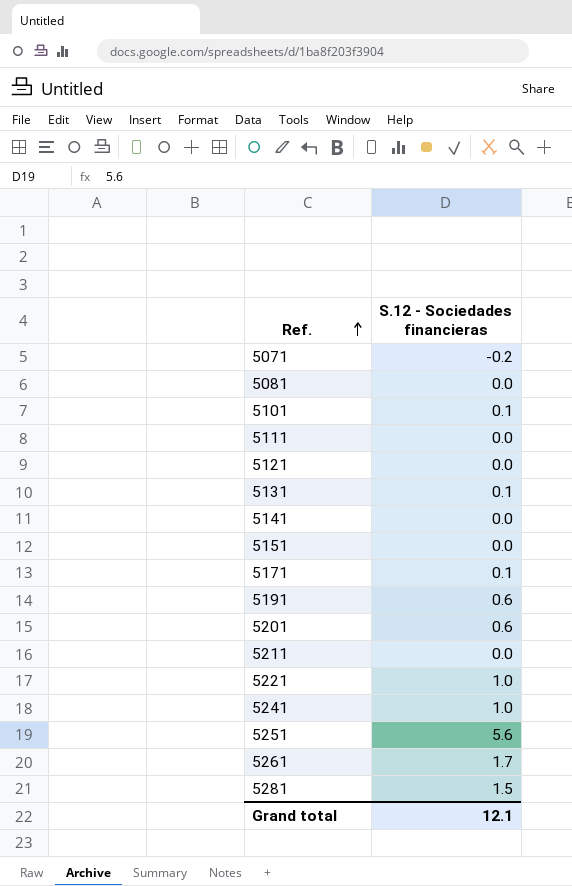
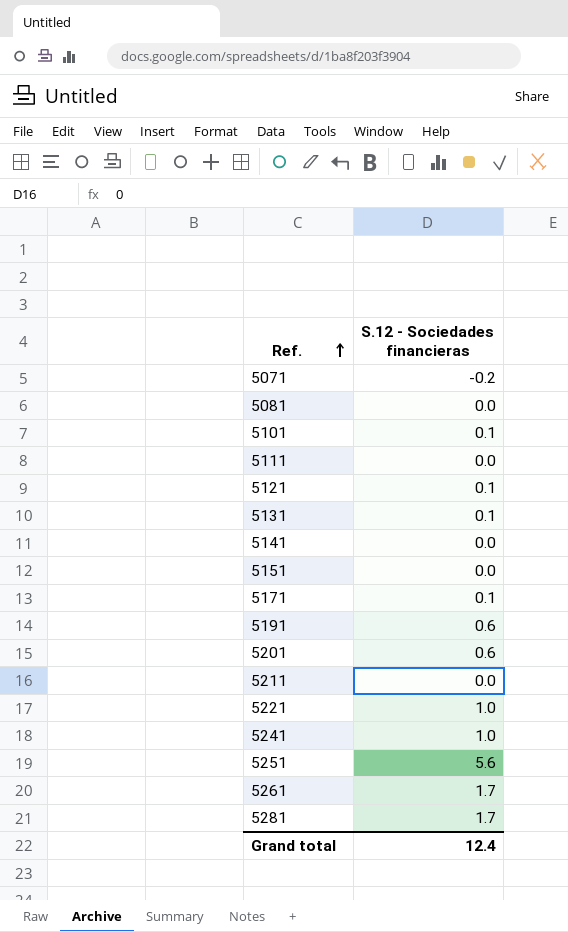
5121 | S.12 - Sociedades financieras: 0.0 -> 0.1
5281 | S.12 - Sociedades financieras: 1.5 -> 1.7
Grand total | S.12 - Sociedades financieras: 12.1 -> 12.4

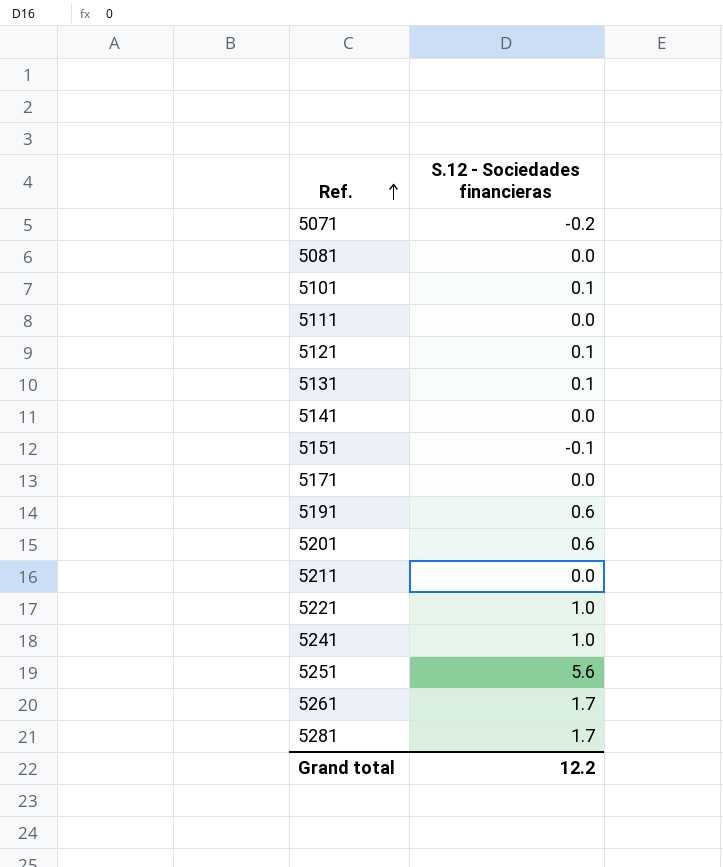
5151 | S.12 - Sociedades financieras: 0.0 -> -0.1
5171 | S.12 - Sociedades financieras: 0.1 -> 0.0
Grand total | S.12 - Sociedades financieras: 12.4 -> 12.2

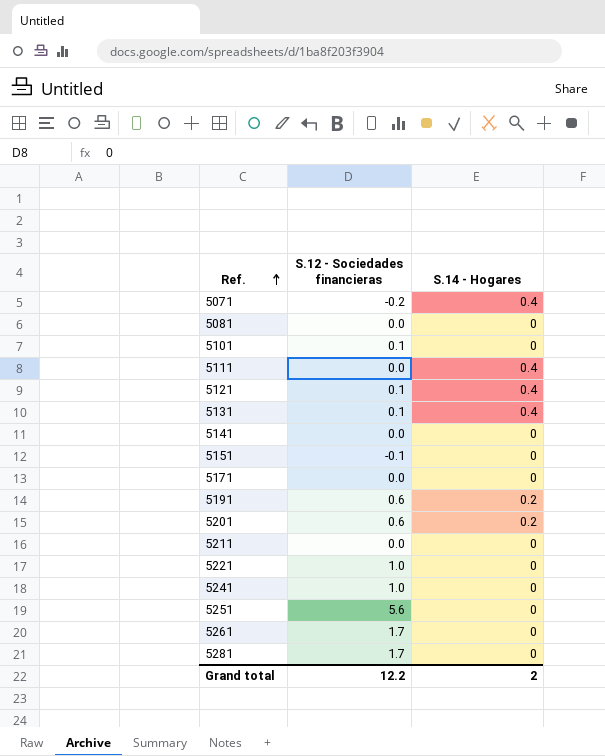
column S.14 - Hogares | position: none -> 3

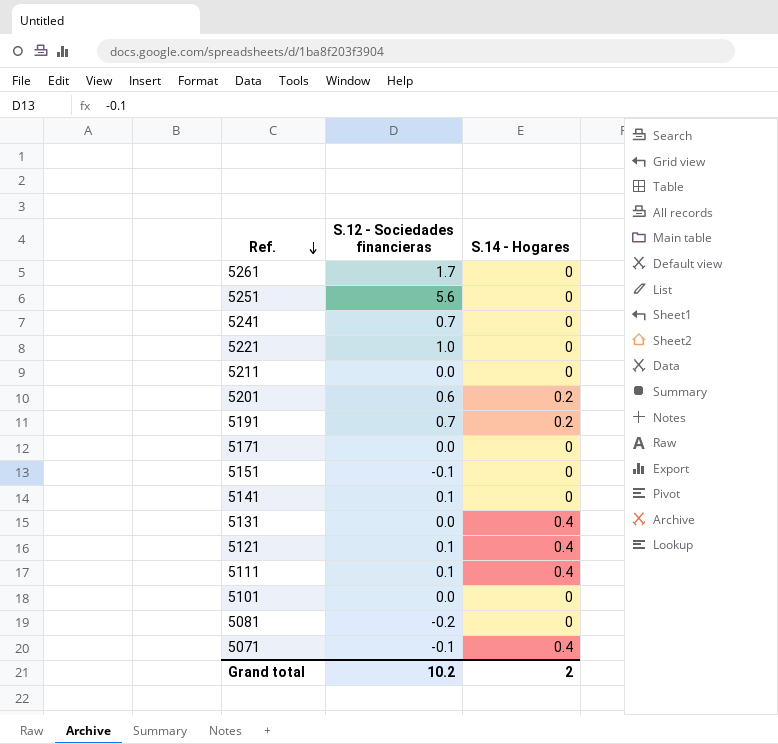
row order: Ref. ascending -> Ref. descending
row 5281: 1.7 | 0 -> none
5241 | S.12 - Sociedades financieras: 1.0 -> 0.7
5191 | S.12 - Sociedades financieras: 0.6 -> 0.7
5141 | S.12 - Sociedades financieras: 0.0 -> 0.1
5131 | S.12 - Sociedades financieras: 0.1 -> 0.0
5111 | S.12 - Sociedades financieras: 0.0 -> 0.1
5101 | S.12 - Sociedades financieras: 0.1 -> 0.0
5081 | S.12 - Sociedades financieras: 0.0 -> -0.2
5071 | S.12 - Sociedades financieras: -0.2 -> -0.1
Grand total | S.12 - Sociedades financieras: 12.2 -> 10.2

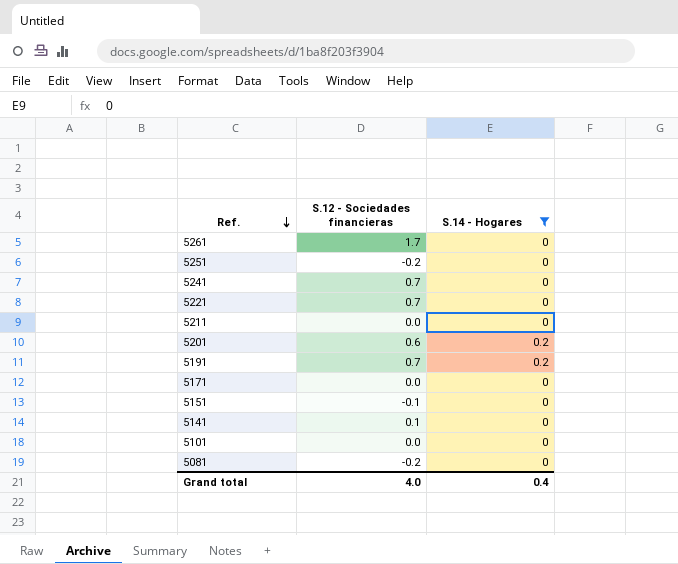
filter: none -> S.14 - Hogares != 0.4
5251 | S.12 - Sociedades financieras: 5.6 -> -0.2
5221 | S.12 - Sociedades financieras: 1.0 -> 0.7
Grand total | S.12 - Sociedades financieras: 10.2 -> 4.0
Grand total | S.14 - Hogares: 2 -> 0.4

